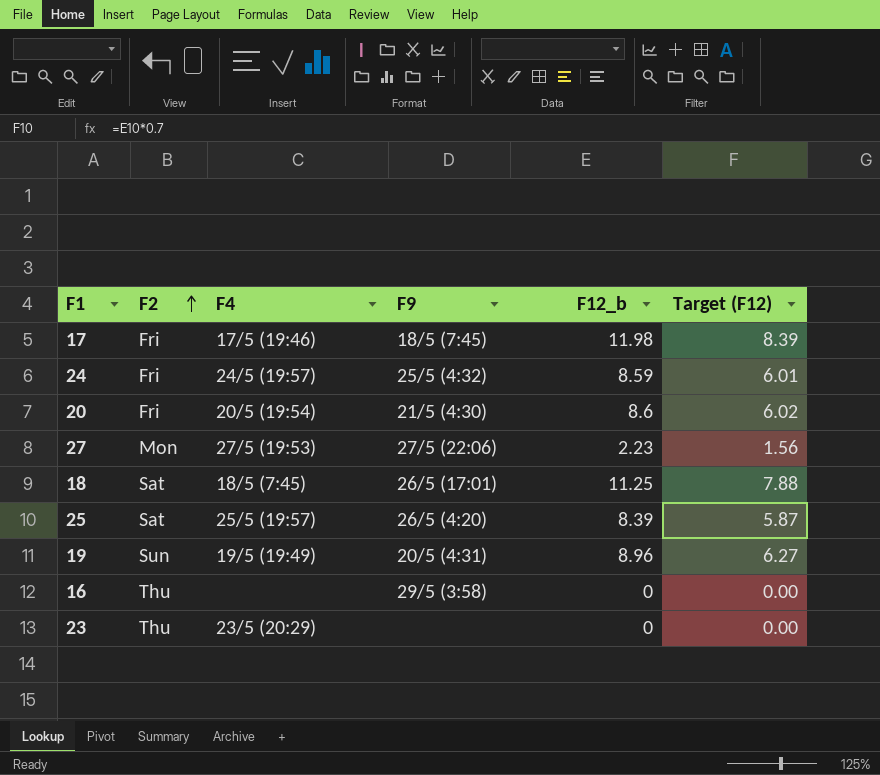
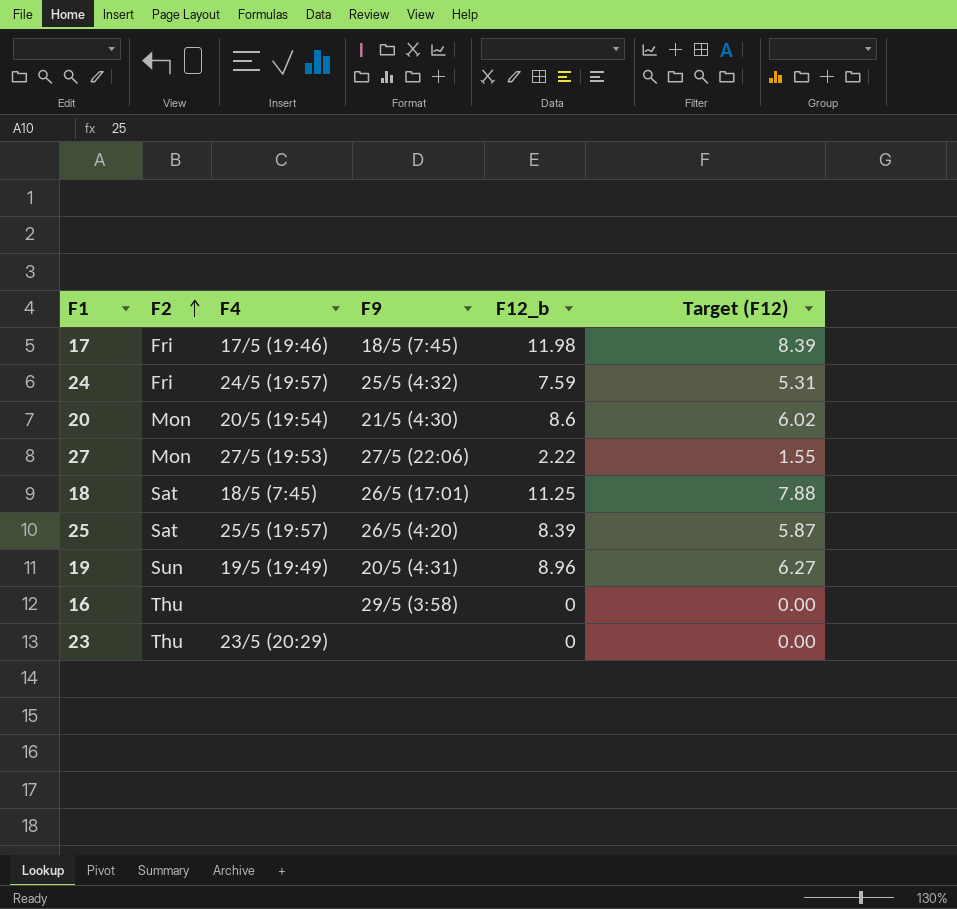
24 | F12_b: 8.59 -> 7.59
24 | Target (F12): 6.01 -> 5.31
20 | F2: Fri -> Mon
27 | F12_b: 2.23 -> 2.22
27 | Target (F12): 1.56 -> 1.55

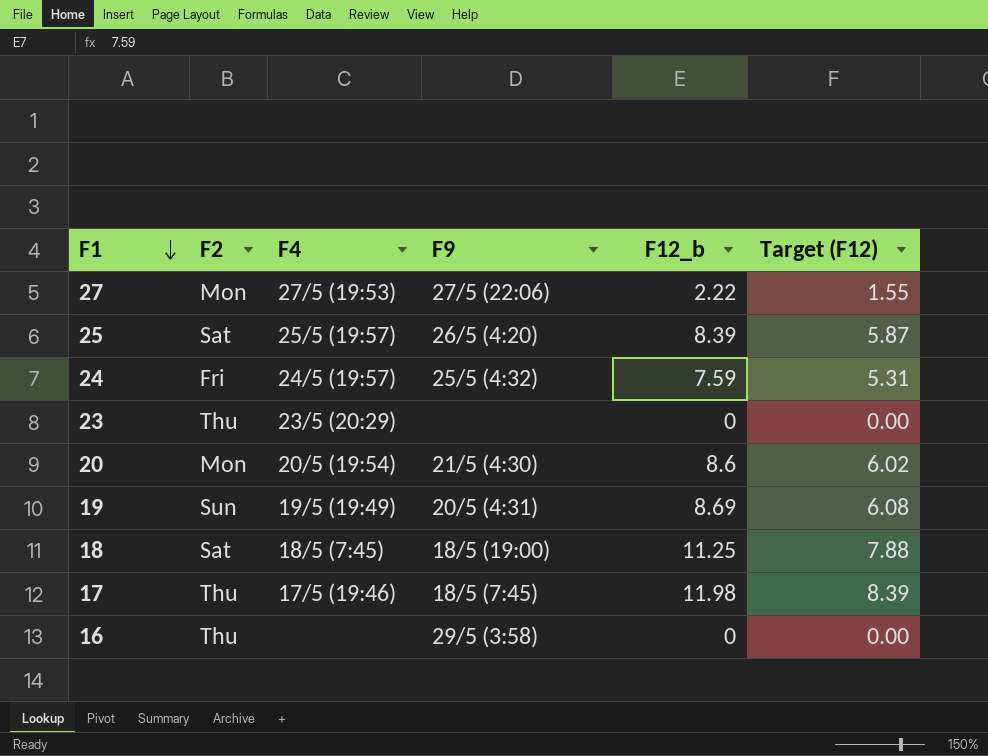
row order: F2 ascending -> F1 descending
19 | F12_b: 8.96 -> 8.69
19 | Target (F12): 6.27 -> 6.08
18 | F9: 26/5 (17:01) -> 18/5 (19:00)
17 | F2: Fri -> Thu

